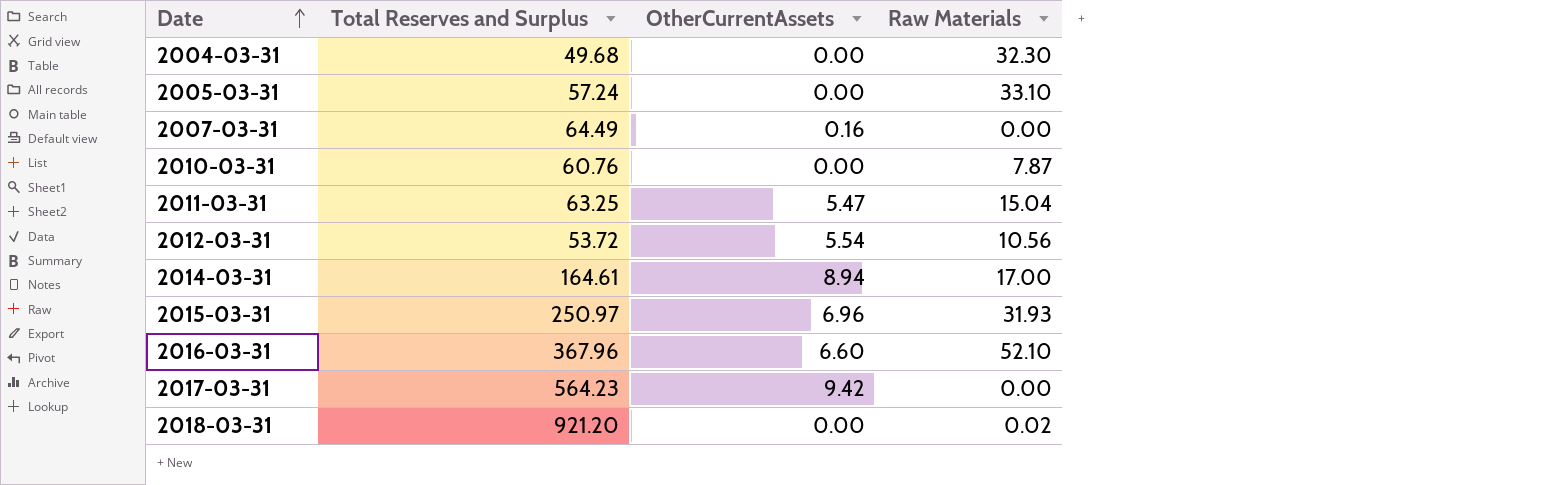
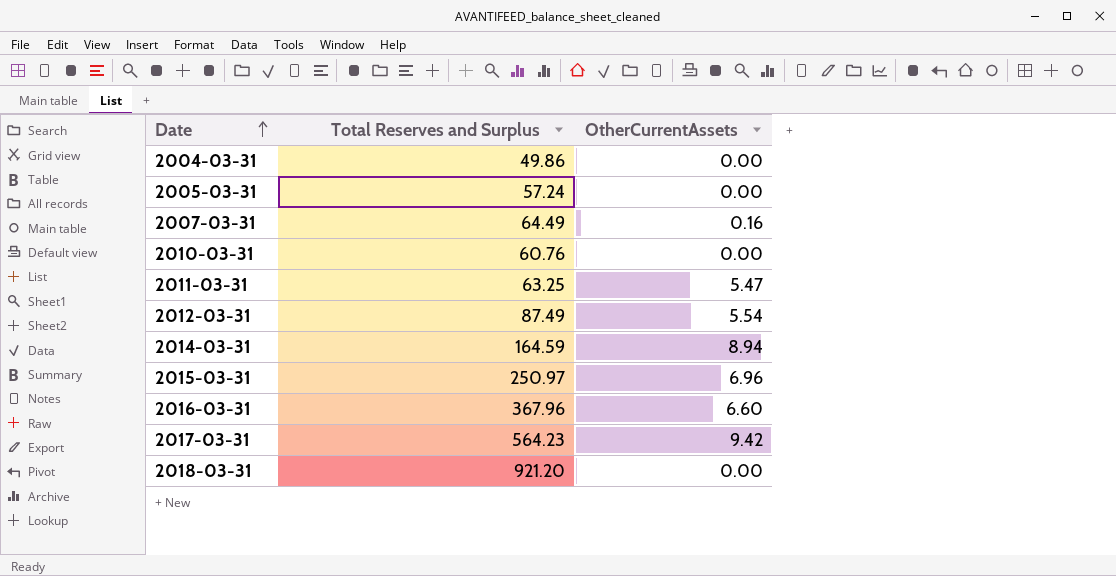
column Raw Materials | position: 4 -> none
2004-03-31 | Total Reserves and Surplus: 49.68 -> 49.86
2012-03-31 | Total Reserves and Surplus: 53.72 -> 87.49
2014-03-31 | Total Reserves and Surplus: 164.61 -> 164.59

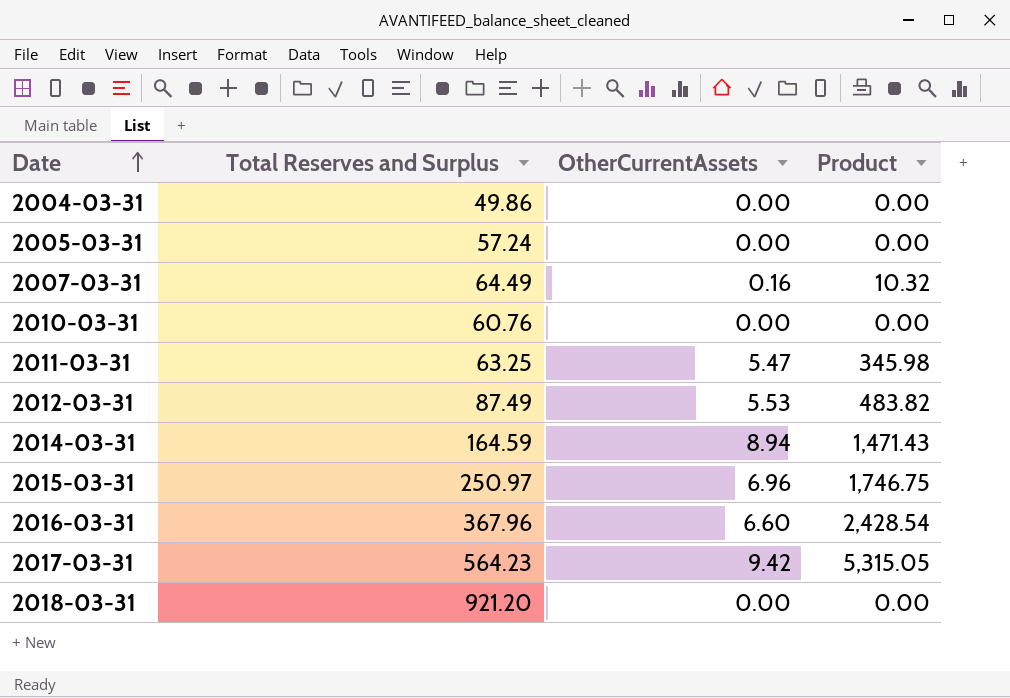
column Product | formula: none -> [Total Reserves and Surplus] * [OtherCurrentAssets]
2012-03-31 | OtherCurrentAssets: 5.54 -> 5.53

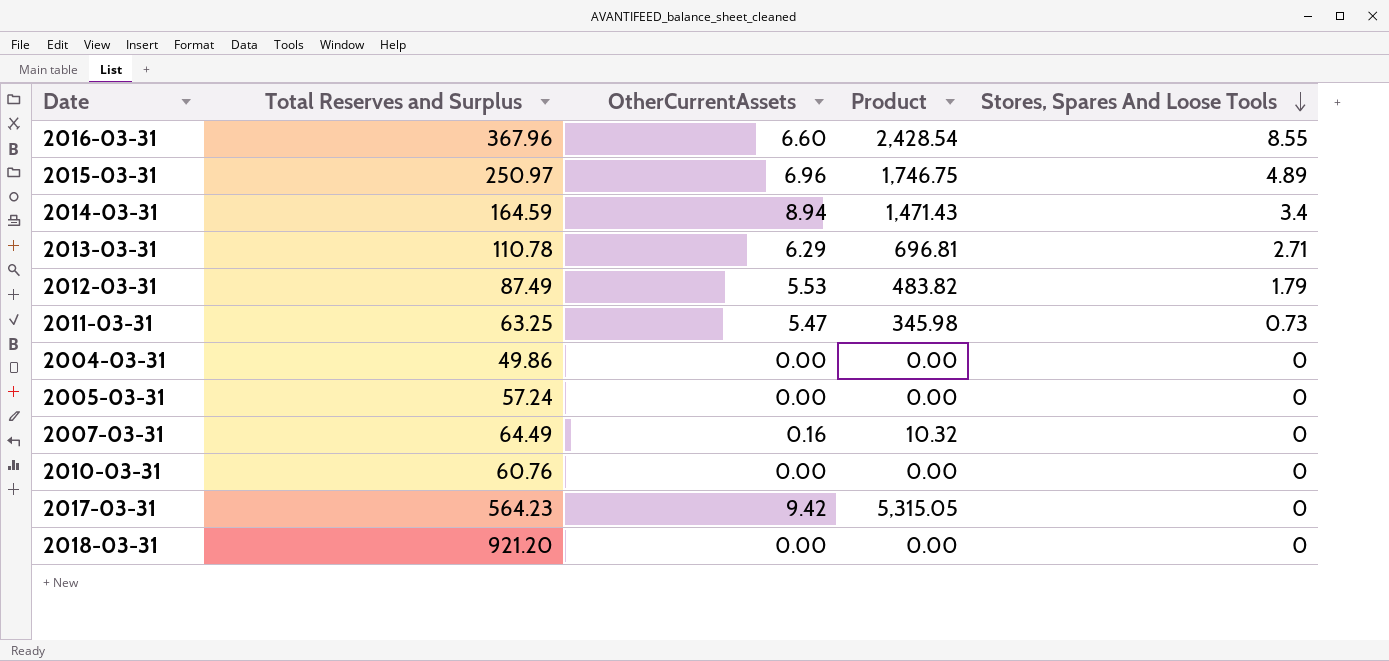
row order: Date ascending -> Stores, Spares And Loose Tools descending
column Stores, Spares And Loose Tools | position: none -> 5
row 2013-03-31: none -> 110.78 | 6.29 | 696.81 | 2.71

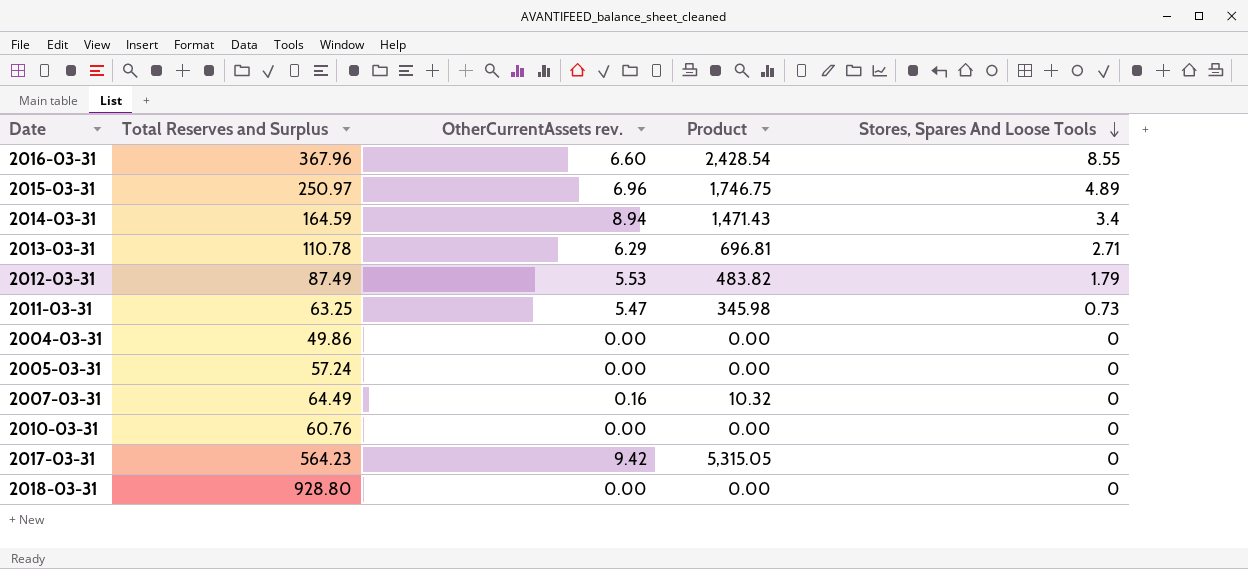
column name: OtherCurrentAssets -> OtherCurrentAssets rev.
2018-03-31 | Total Reserves and Surplus: 921.20 -> 928.80

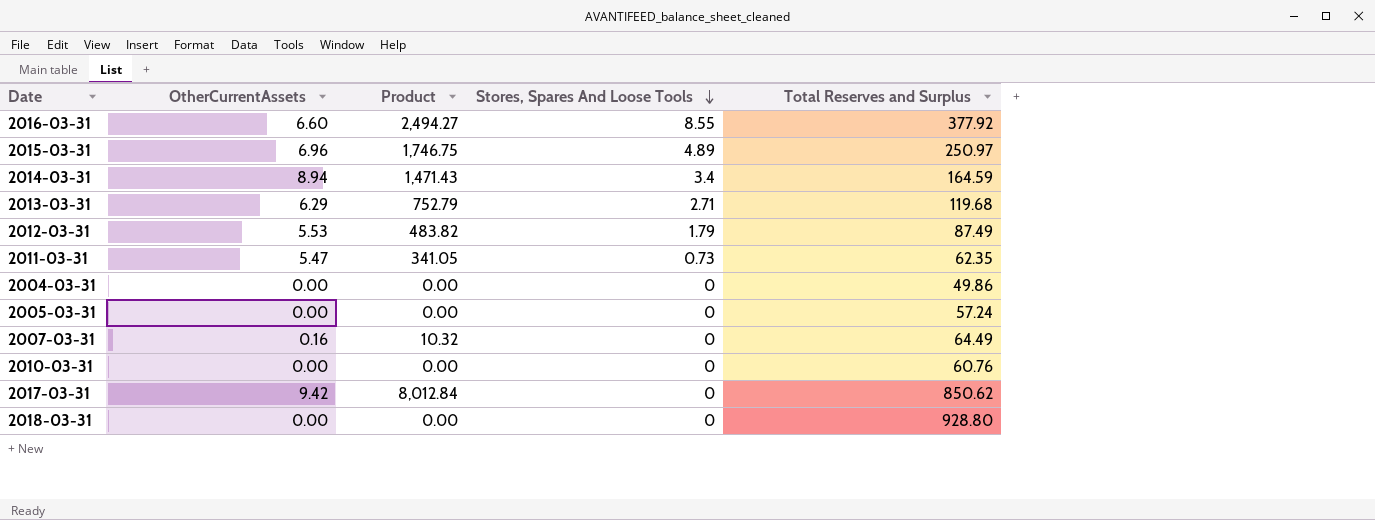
column name: OtherCurrentAssets rev. -> OtherCurrentAssets
column Total Reserves and Surplus | position: 2 -> 5
2016-03-31 | Product: 2,428.54 -> 2,494.27
2016-03-31 | Total Reserves and Surplus: 367.96 -> 377.92
2013-03-31 | Product: 696.81 -> 752.79
2013-03-31 | Total Reserves and Surplus: 110.78 -> 119.68
2011-03-31 | Product: 345.98 -> 341.05
2011-03-31 | Total Reserves and Surplus: 63.25 -> 62.35
2017-03-31 | Product: 5,315.05 -> 8,012.84
2017-03-31 | Total Reserves and Surplus: 564.23 -> 850.62

